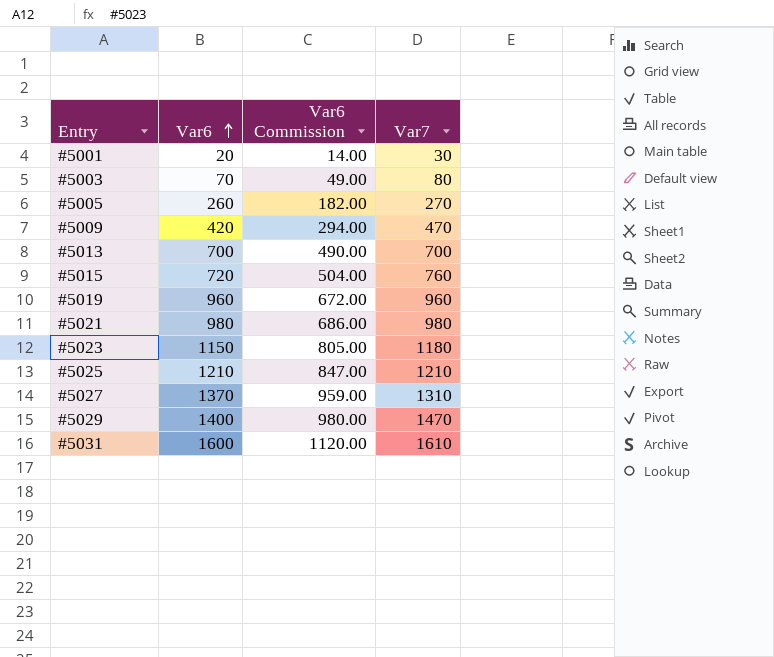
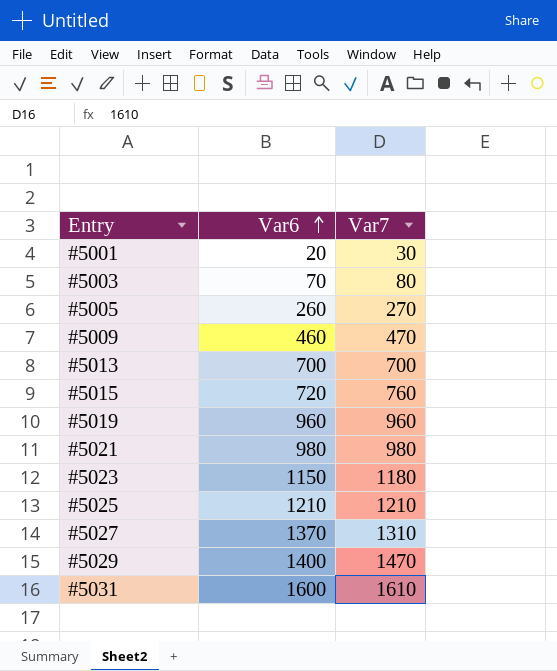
column Var6 Commission | formula: [Var6] * 0.7 -> none
#5009 | Var6: 420 -> 460

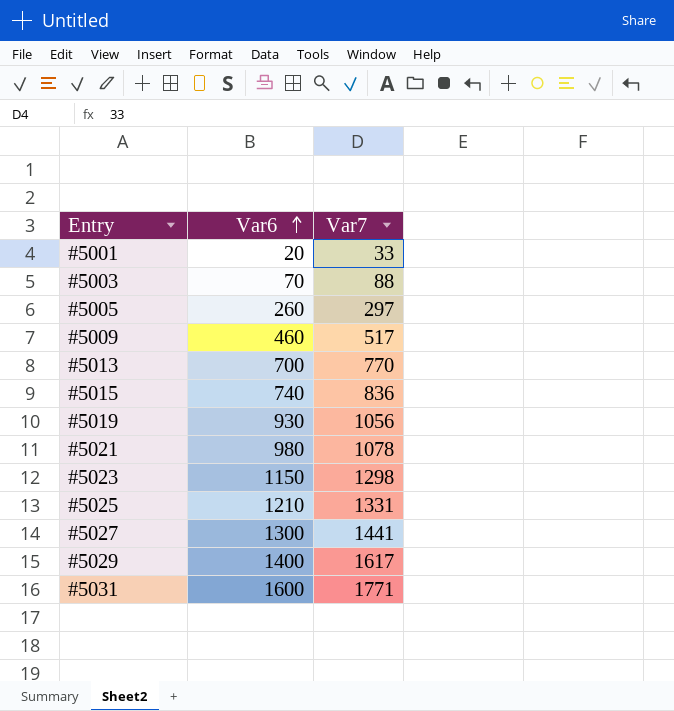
#5001 | Var7: 30 -> 33
#5003 | Var7: 80 -> 88
#5005 | Var7: 270 -> 297
#5009 | Var7: 470 -> 517
#5013 | Var7: 700 -> 770
#5015 | Var6: 720 -> 740
#5015 | Var7: 760 -> 836
#5019 | Var6: 960 -> 930
#5019 | Var7: 960 -> 1056
#5021 | Var7: 980 -> 1078
#5023 | Var7: 1180 -> 1298
#5025 | Var7: 1210 -> 1331
#5027 | Var6: 1370 -> 1300
#5027 | Var7: 1310 -> 1441
#5029 | Var7: 1470 -> 1617
#5031 | Var7: 1610 -> 1771

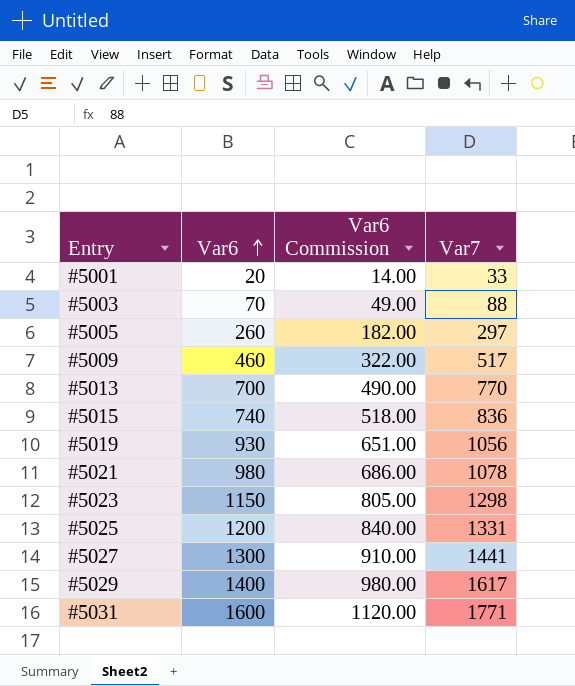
column Var6 Commission | formula: none -> [Var6] * 0.7
#5025 | Var6: 1210 -> 1200

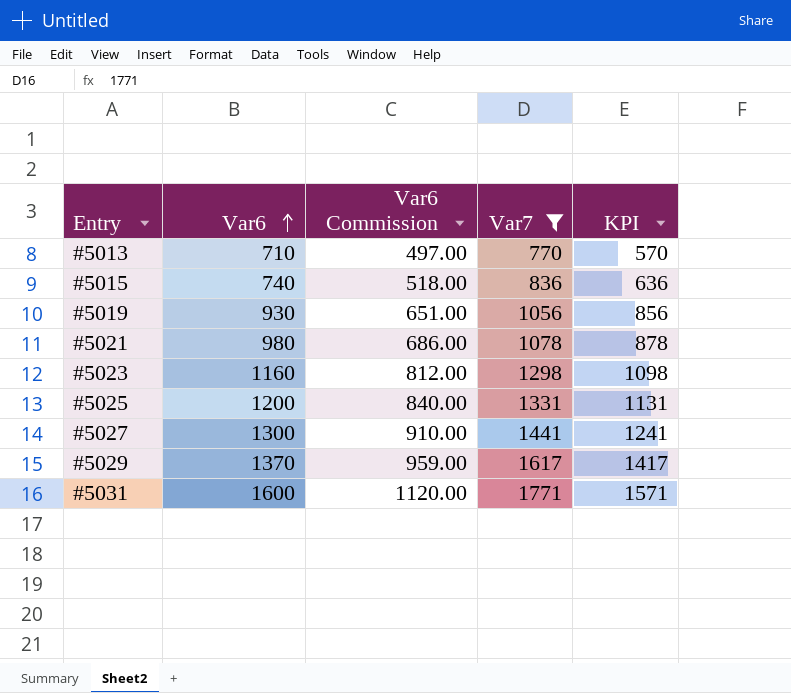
filter: none -> Var7 >= 770
column KPI | formula: none -> [Var7] - 200
#5013 | Var6: 700 -> 710
#5013 | Var6 Commission: 490.00 -> 497.00
#5023 | Var6: 1150 -> 1160
#5023 | Var6 Commission: 805.00 -> 812.00
#5029 | Var6: 1400 -> 1370
#5029 | Var6 Commission: 980.00 -> 959.00

